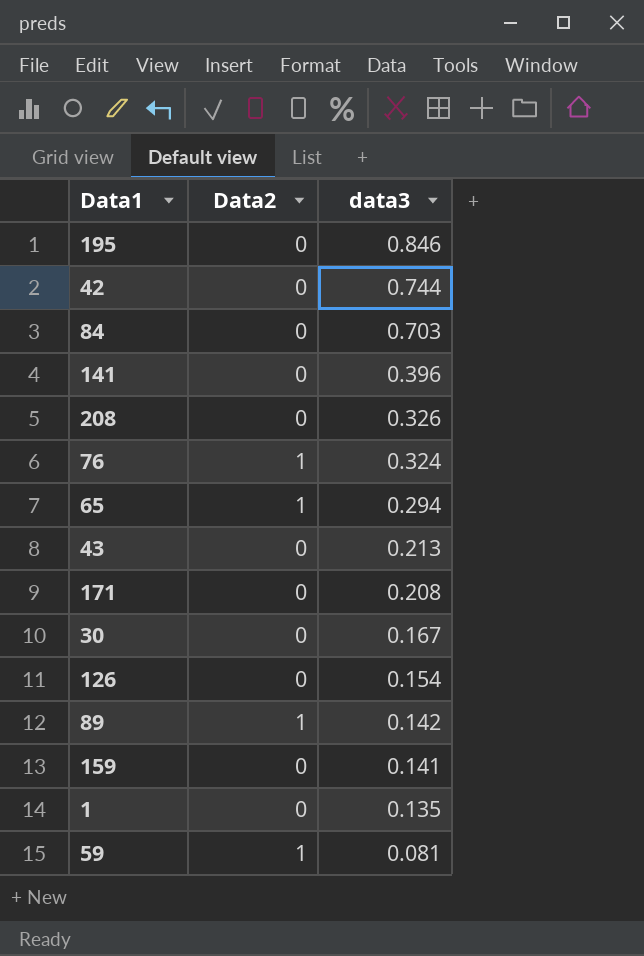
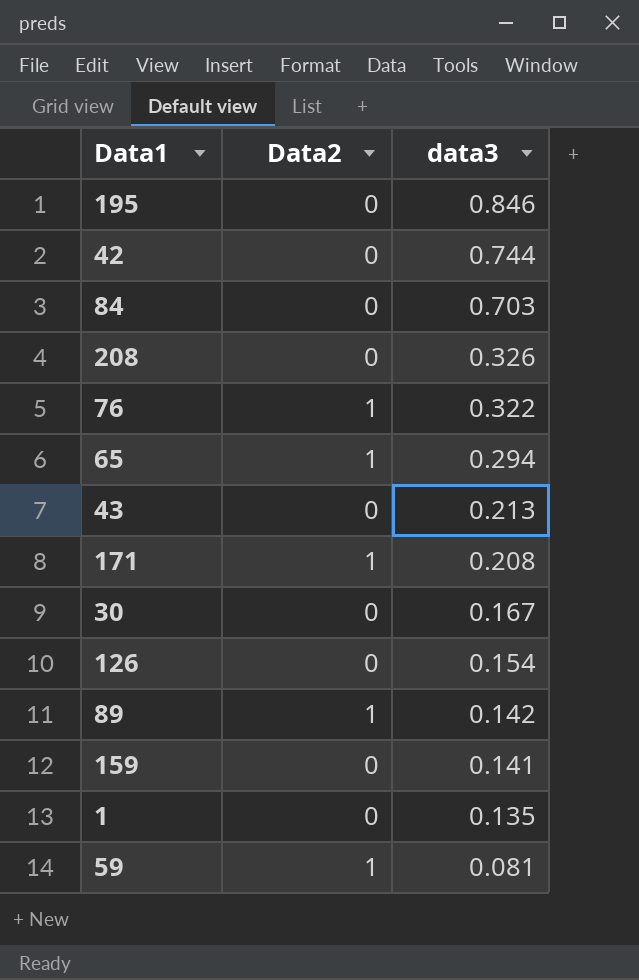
row 141: 0 | 0.396 -> none
76 | data3: 0.324 -> 0.322
171 | Data2: 0 -> 1

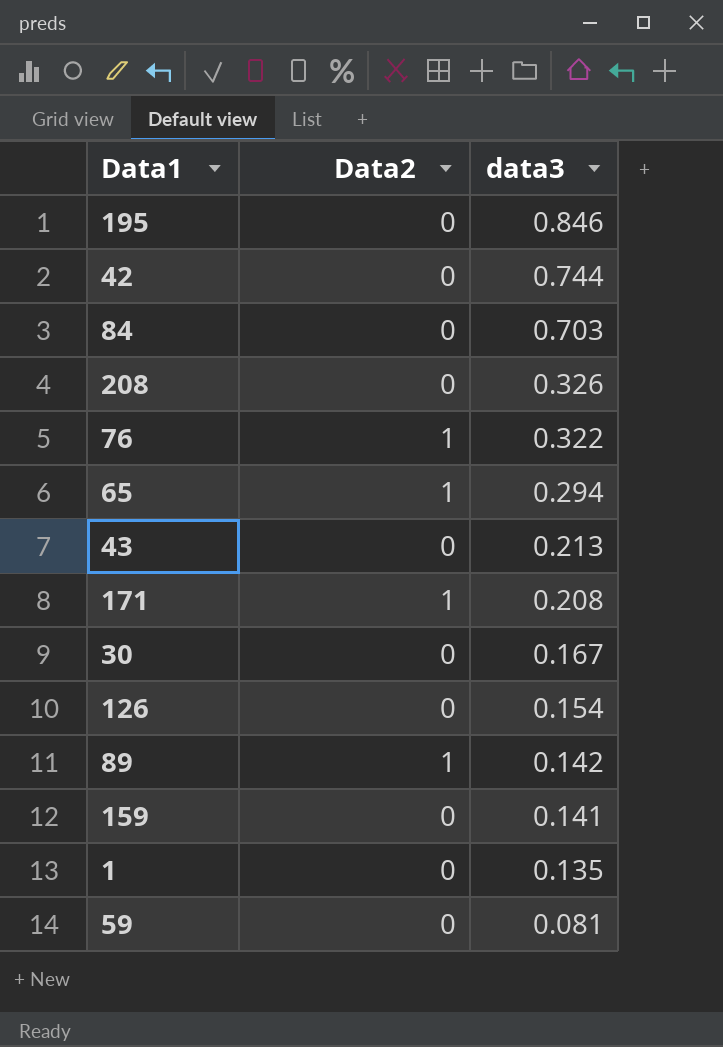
59 | Data2: 1 -> 0

